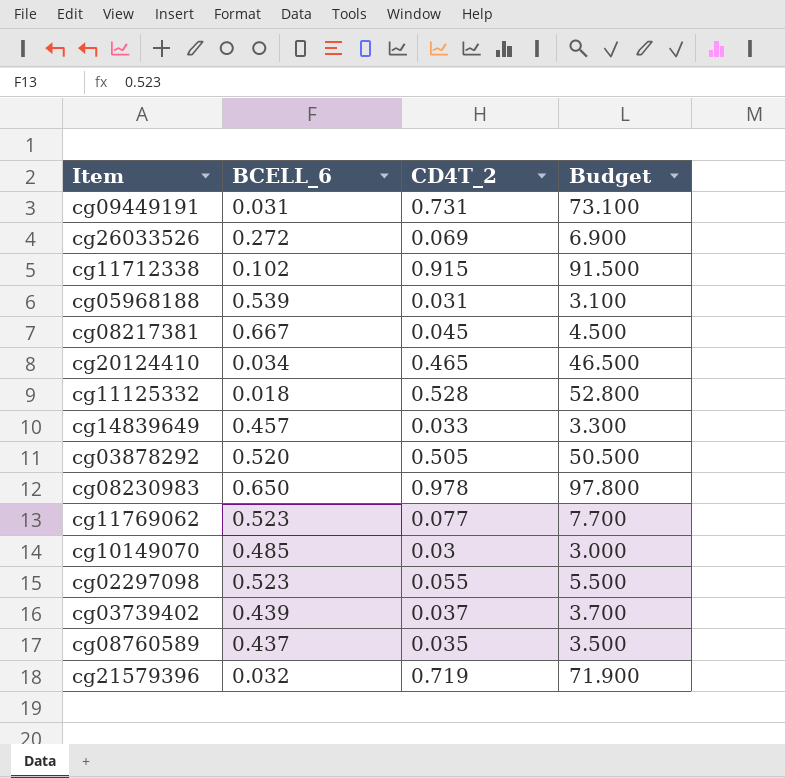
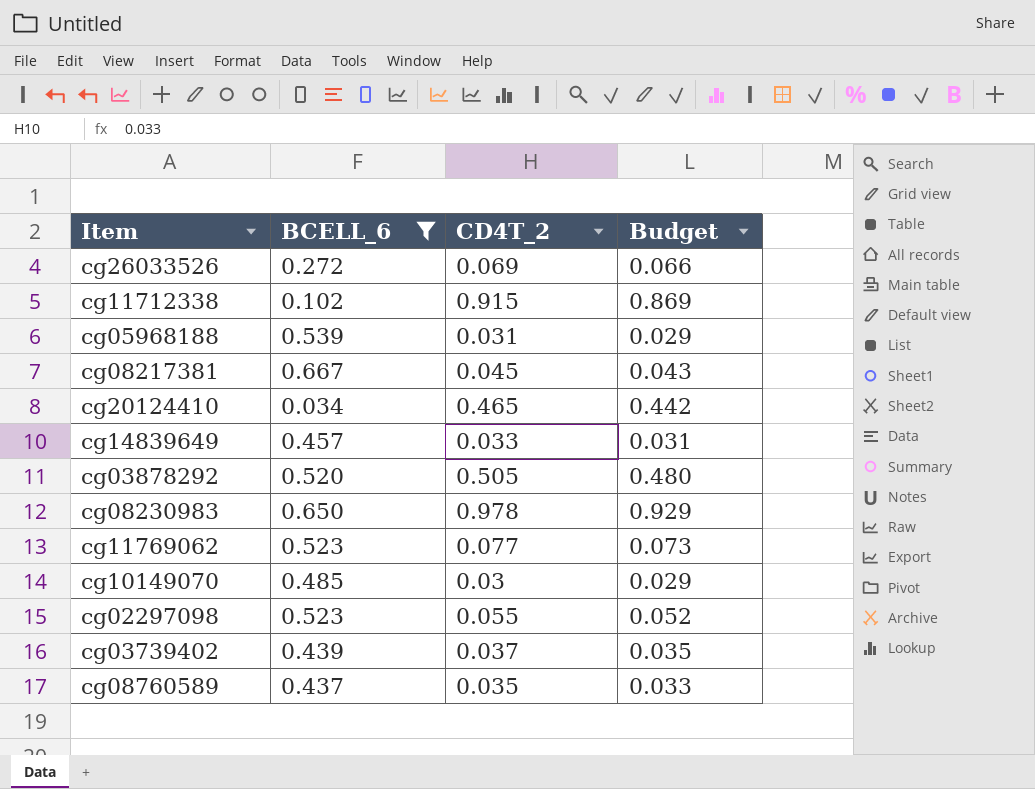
filter: none -> BCELL_6 >= 0.034
column Budget | formula: [CD4T_2] * 100 -> [CD4T_2] * 0.95

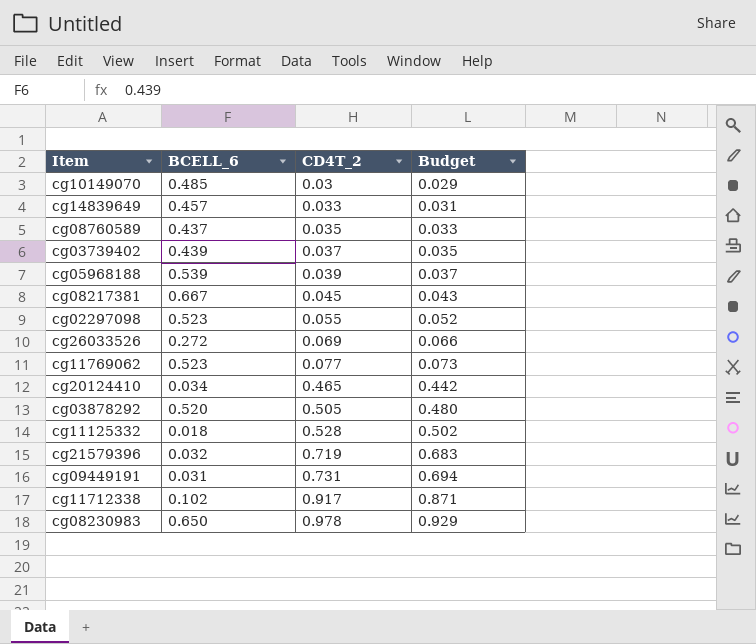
filter: BCELL_6 >= 0.034 -> none
row order: none -> CD4T_2 ascending
cg05968188 | CD4T_2: 0.031 -> 0.039
cg05968188 | Budget: 0.029 -> 0.037
cg11712338 | CD4T_2: 0.915 -> 0.917
cg11712338 | Budget: 0.869 -> 0.871

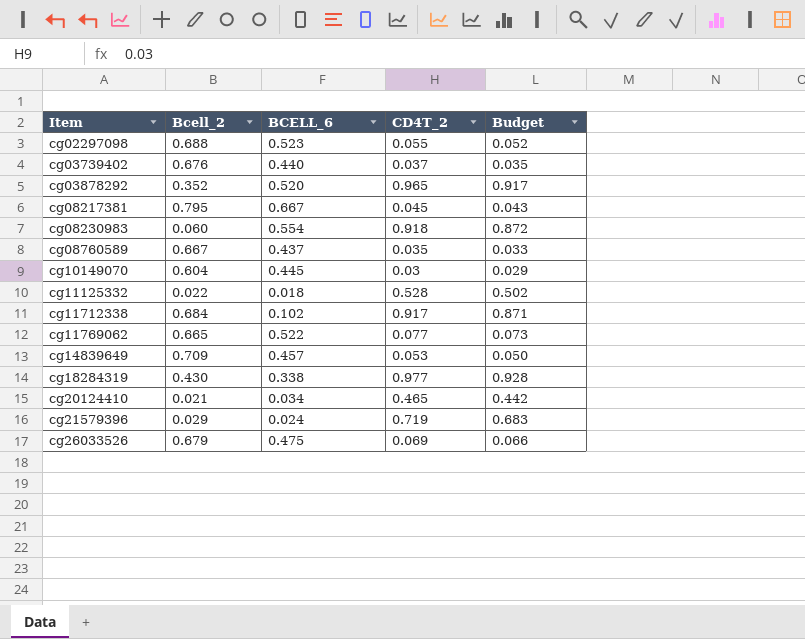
row order: CD4T_2 ascending -> Item ascending
column Bcell_2 | position: none -> 2
row cg05968188: 0.539 | 0.039 | 0.037 -> none
row cg09449191: 0.031 | 0.731 | 0.694 -> none
cg03739402 | BCELL_6: 0.439 -> 0.440
cg03878292 | CD4T_2: 0.505 -> 0.965
cg03878292 | Budget: 0.480 -> 0.917
cg08230983 | BCELL_6: 0.650 -> 0.554
cg08230983 | CD4T_2: 0.978 -> 0.918
cg08230983 | Budget: 0.929 -> 0.872
cg10149070 | BCELL_6: 0.485 -> 0.445
cg11769062 | BCELL_6: 0.523 -> 0.522
cg14839649 | CD4T_2: 0.033 -> 0.053
cg14839649 | Budget: 0.031 -> 0.050
row cg18284319: none -> 0.430 | 0.338 | 0.977 | 0.928
cg21579396 | BCELL_6: 0.032 -> 0.024
cg26033526 | BCELL_6: 0.272 -> 0.475

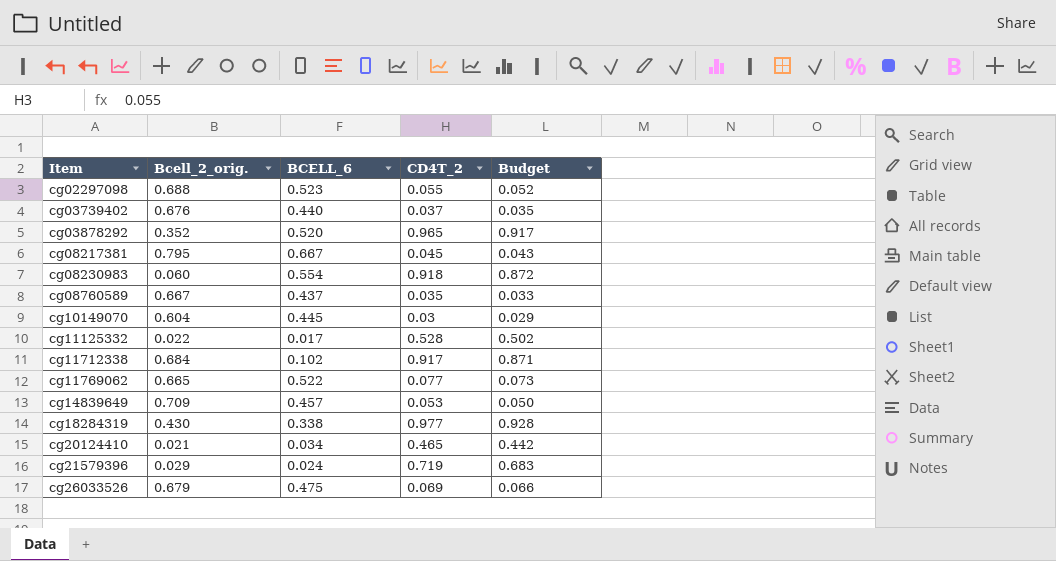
column name: Bcell_2 -> Bcell_2_orig.
cg11125332 | BCELL_6: 0.018 -> 0.017

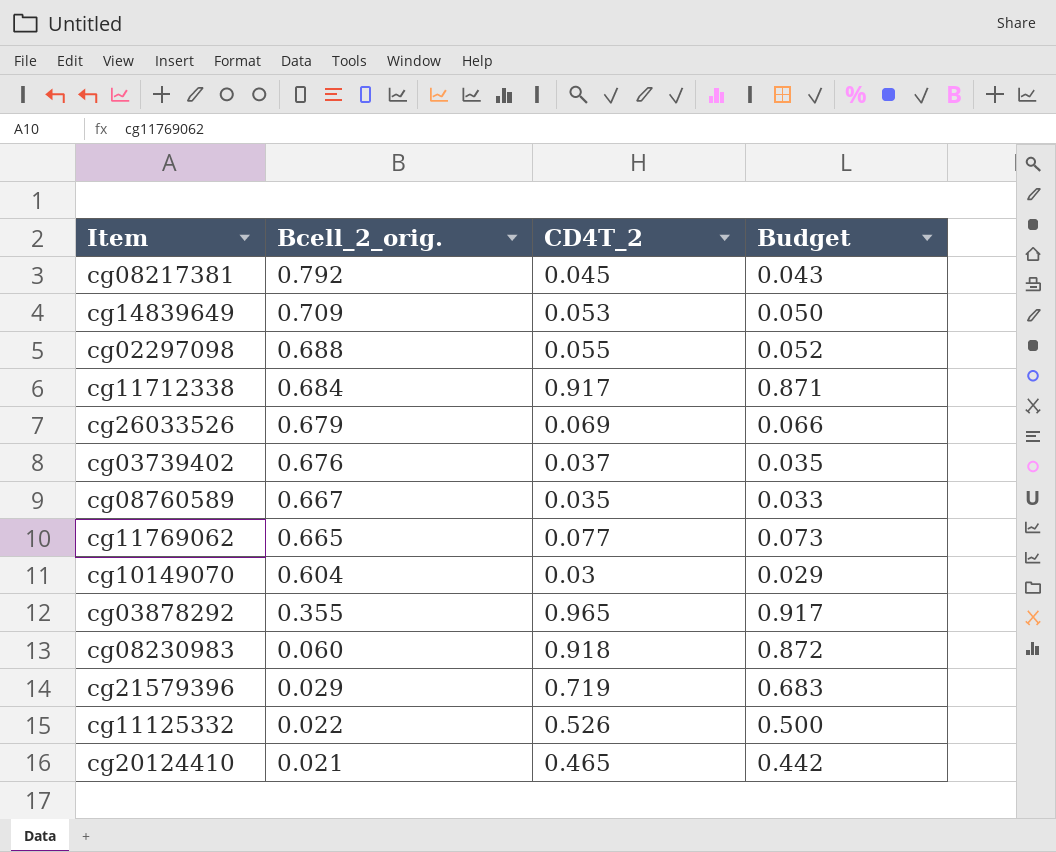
row order: Item ascending -> Bcell_2_orig. descending
column BCELL_6 | position: 3 -> none
row cg18284319: 0.430 | 0.338 | 0.977 | 0.928 -> none
cg08217381 | Bcell_2_orig.: 0.795 -> 0.792
cg03878292 | Bcell_2_orig.: 0.352 -> 0.355
cg11125332 | CD4T_2: 0.528 -> 0.526
cg11125332 | Budget: 0.502 -> 0.500

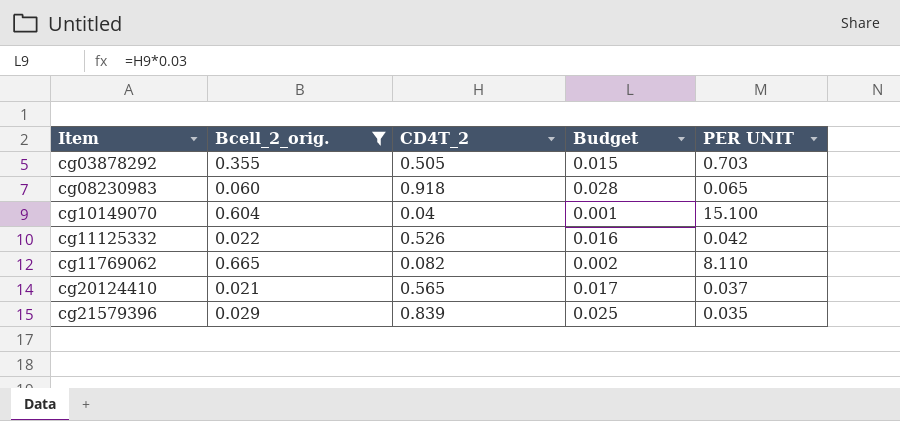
filter: none -> Bcell_2_orig. <= 0.665
row order: Bcell_2_orig. descending -> Item ascending
column Budget | formula: [CD4T_2] * 0.95 -> [CD4T_2] * 0.03
column PER UNIT | formula: none -> [Bcell_2_orig.] / [CD4T_2]
cg03878292 | CD4T_2: 0.965 -> 0.505
cg10149070 | CD4T_2: 0.03 -> 0.04
cg11769062 | CD4T_2: 0.077 -> 0.082
cg20124410 | CD4T_2: 0.465 -> 0.565
cg21579396 | CD4T_2: 0.719 -> 0.839

